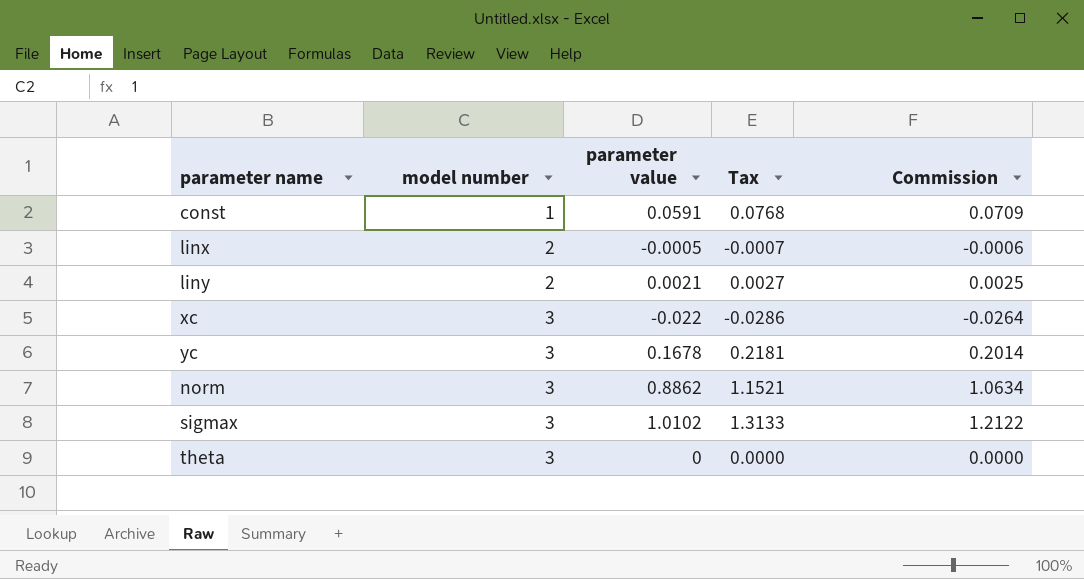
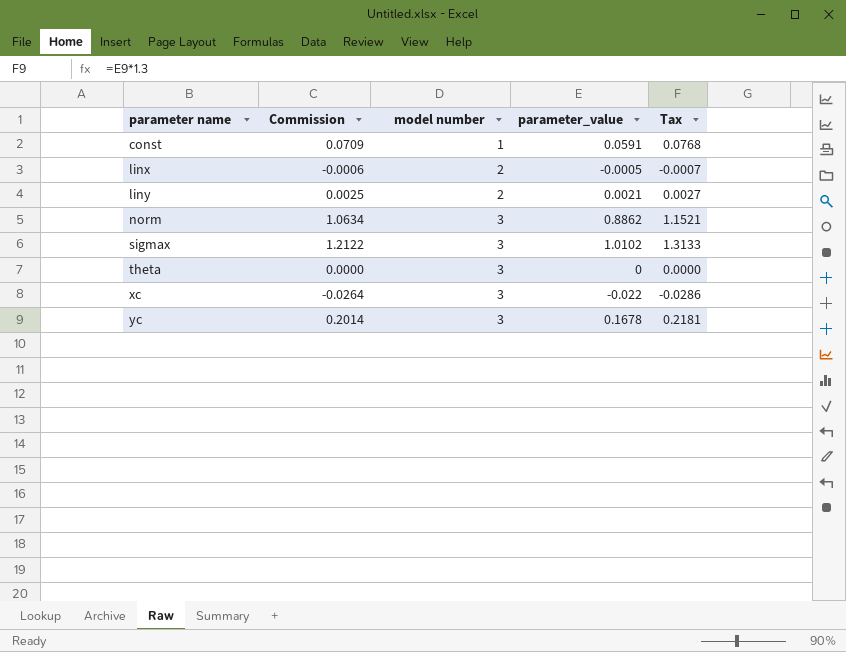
row order: model number ascending -> parameter name ascending
column Commission | position: 5 -> 2
column name: parameter value -> parameter_value

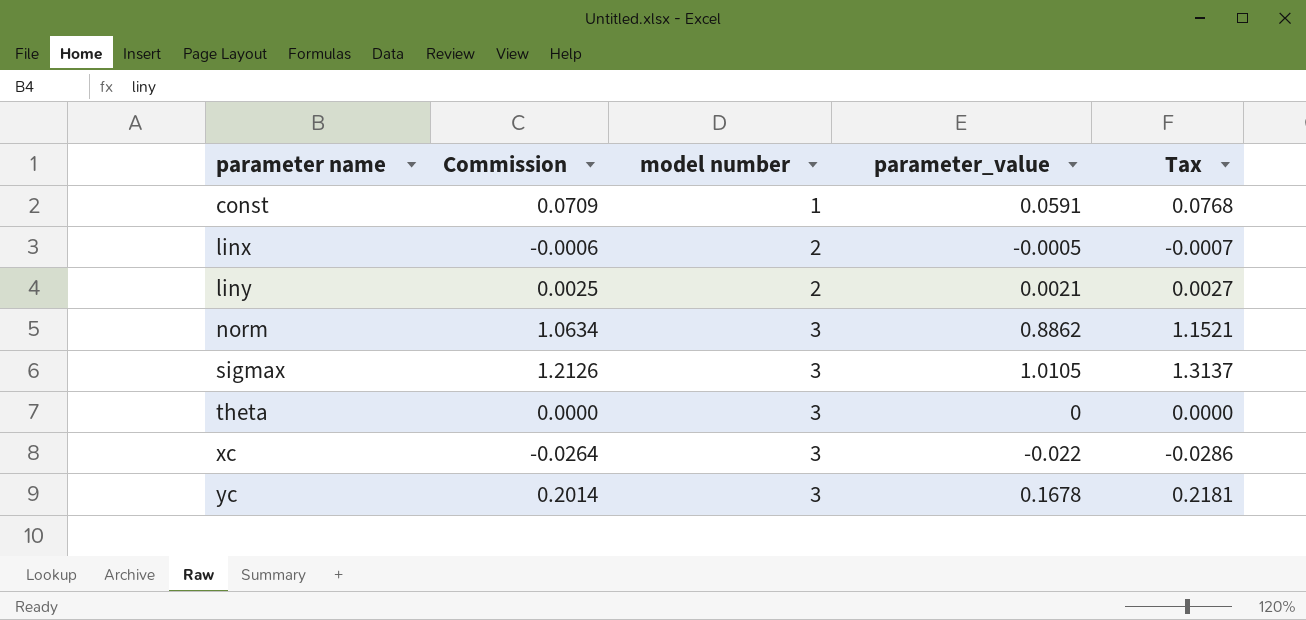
sigmax | Commission: 1.2122 -> 1.2126
sigmax | parameter_value: 1.0102 -> 1.0105
sigmax | Tax: 1.3133 -> 1.3137

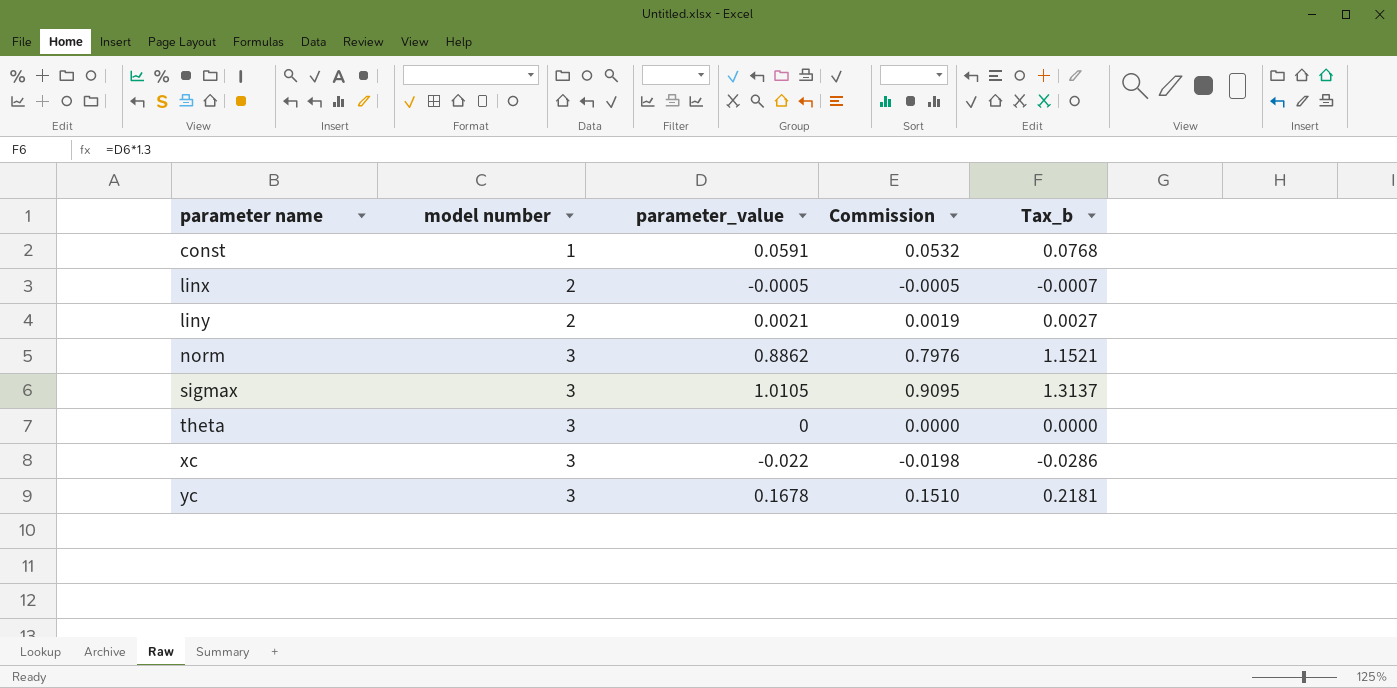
column Commission | formula: [parameter_value] * 1.2 -> [parameter_value] * 0.9
column Commission | position: 2 -> 4
column name: Tax -> Tax_b

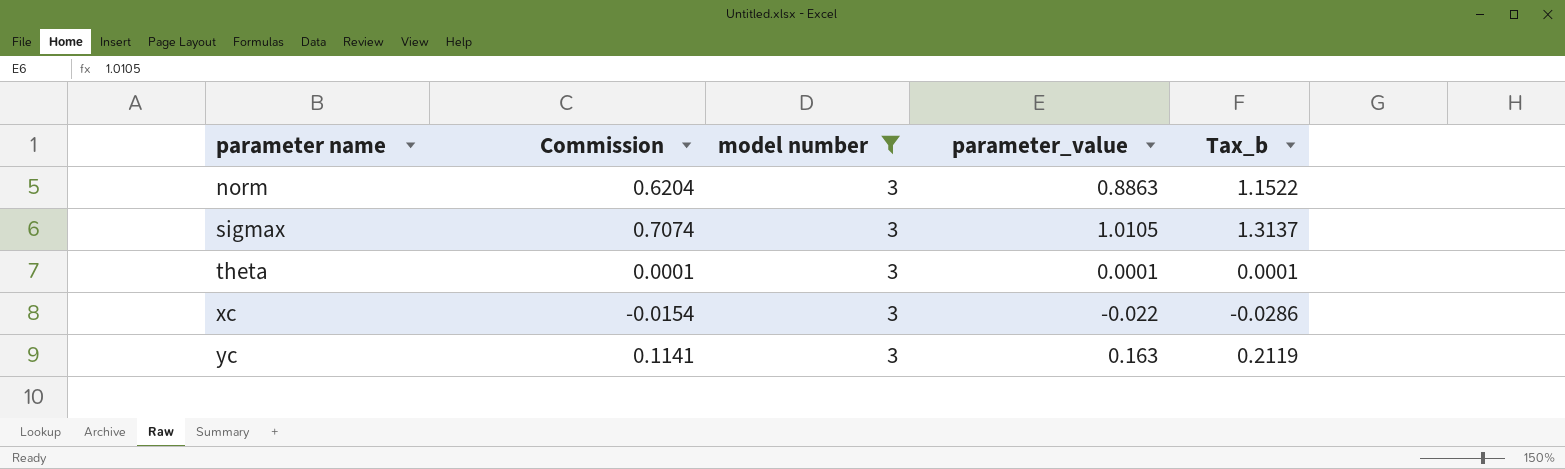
filter: none -> model number = 3
column Commission | formula: [parameter_value] * 0.9 -> [parameter_value] * 0.7
column Commission | position: 4 -> 2
norm | parameter_value: 0.8862 -> 0.8863
norm | Tax_b: 1.1521 -> 1.1522
theta | parameter_value: 0 -> 0.0001
theta | Tax_b: 0.0000 -> 0.0001
yc | parameter_value: 0.1678 -> 0.163
yc | Tax_b: 0.2181 -> 0.2119

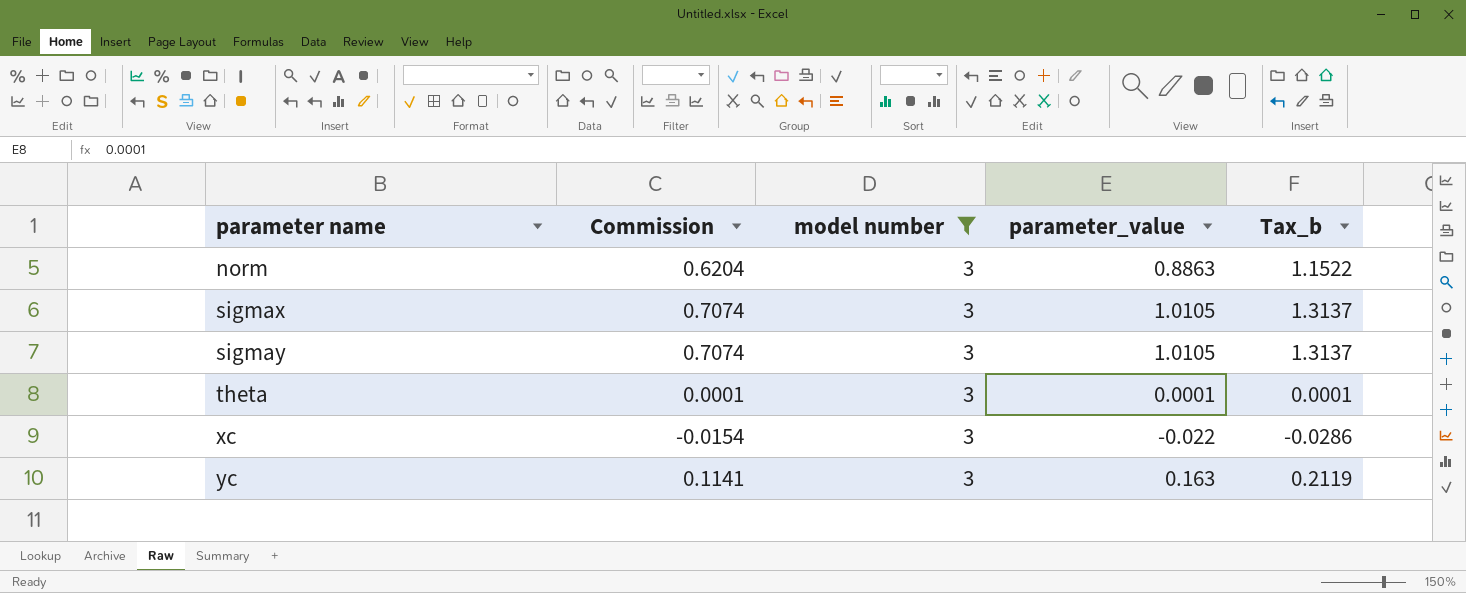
row sigmay: none -> 0.7074 | 3 | 1.0105 | 1.3137

